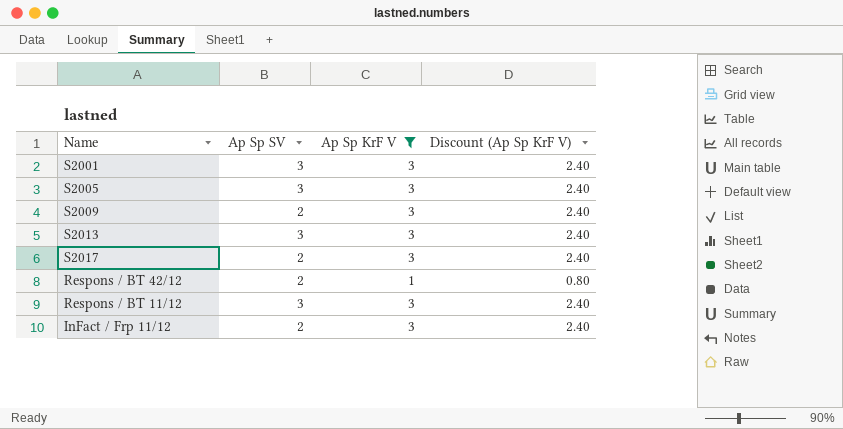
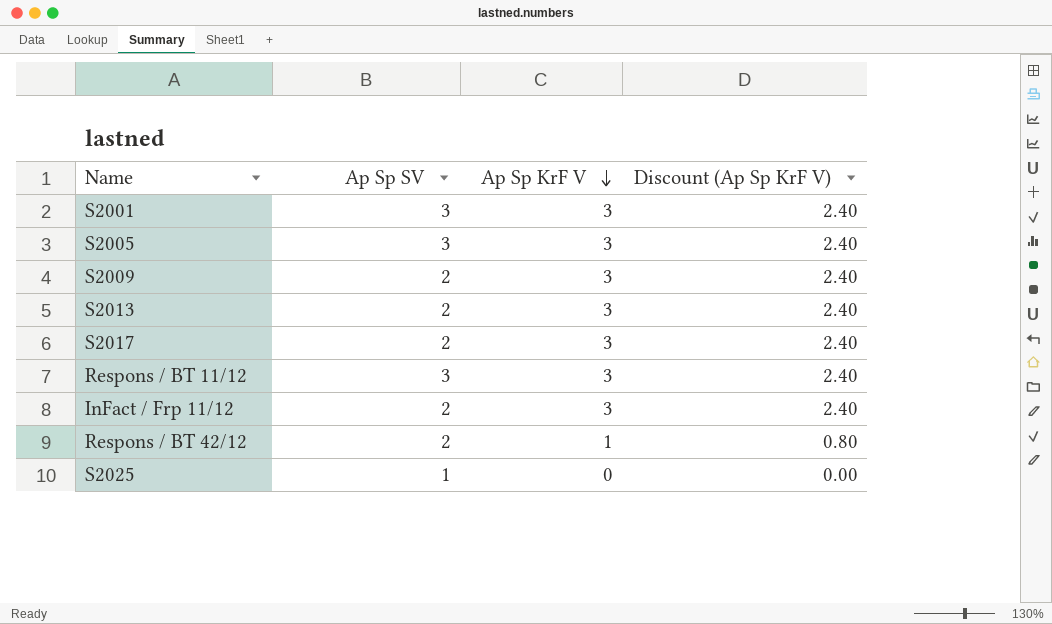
filter: Ap Sp KrF V != 0 -> none
row order: none -> Ap Sp KrF V descending
S2013 | Ap Sp SV: 3 -> 2

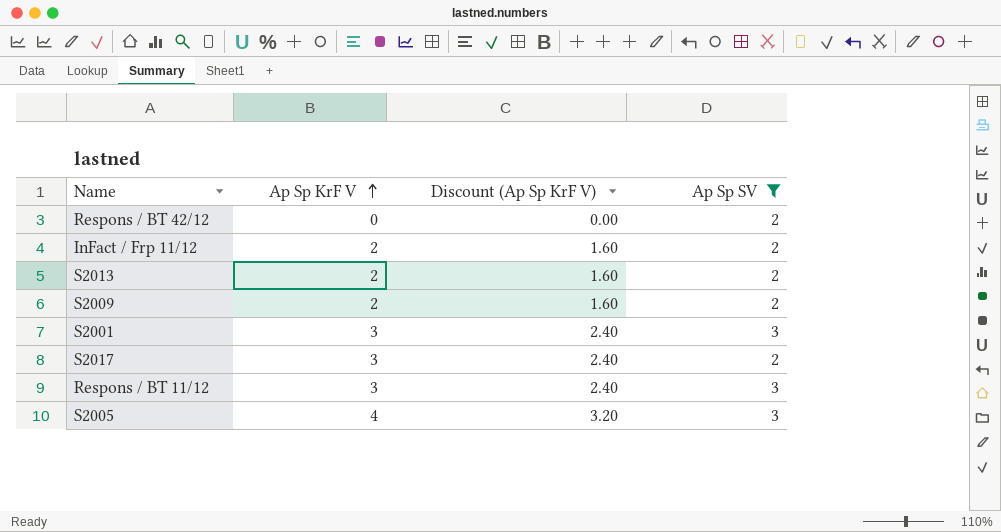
filter: none -> Ap Sp SV != 1
row order: Ap Sp KrF V descending -> Ap Sp KrF V ascending
column Ap Sp SV | position: 2 -> 4
Respons / BT 42/12 | Ap Sp KrF V: 1 -> 0
Respons / BT 42/12 | Discount (Ap Sp KrF V): 0.80 -> 0.00
InFact / Frp 11/12 | Ap Sp KrF V: 3 -> 2
InFact / Frp 11/12 | Discount (Ap Sp KrF V): 2.40 -> 1.60
S2013 | Ap Sp KrF V: 3 -> 2
S2013 | Discount (Ap Sp KrF V): 2.40 -> 1.60
S2009 | Ap Sp KrF V: 3 -> 2
S2009 | Discount (Ap Sp KrF V): 2.40 -> 1.60
S2005 | Ap Sp KrF V: 3 -> 4
S2005 | Discount (Ap Sp KrF V): 2.40 -> 3.20

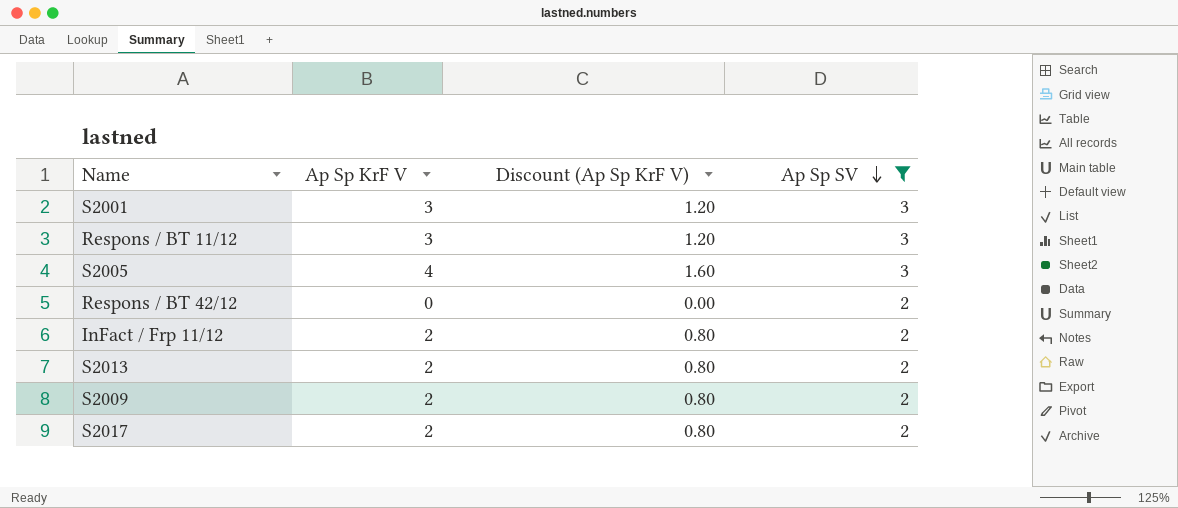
row order: Ap Sp KrF V ascending -> Ap Sp SV descending
column Discount (Ap Sp KrF V) | formula: [Ap Sp KrF V] * 0.8 -> [Ap Sp KrF V] * 0.4
S2017 | Ap Sp KrF V: 3 -> 2

